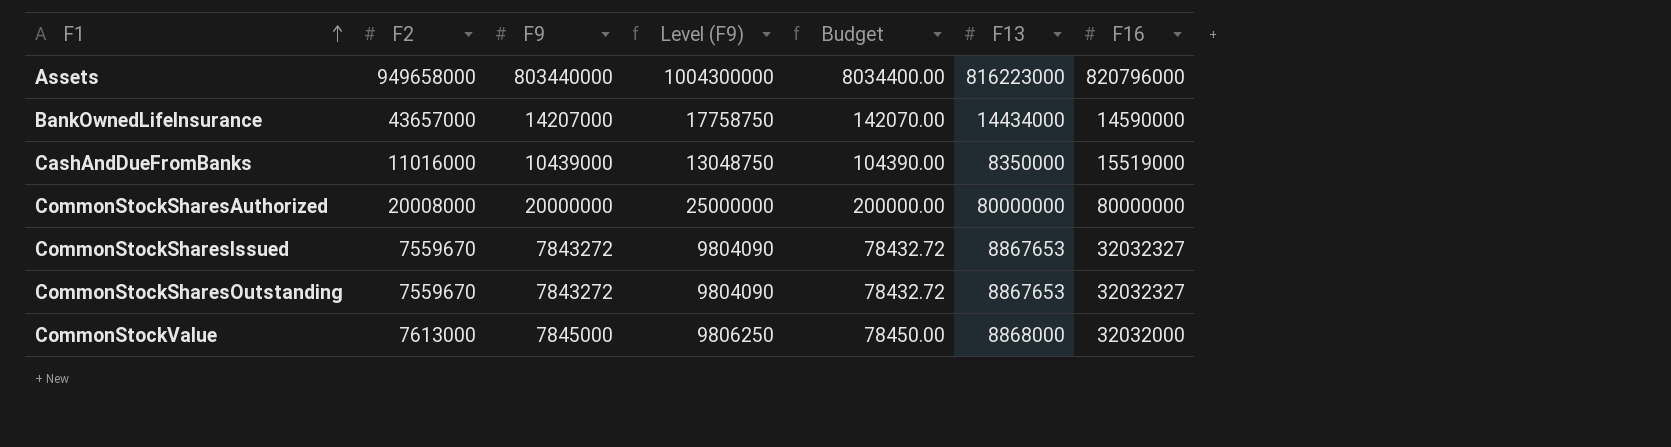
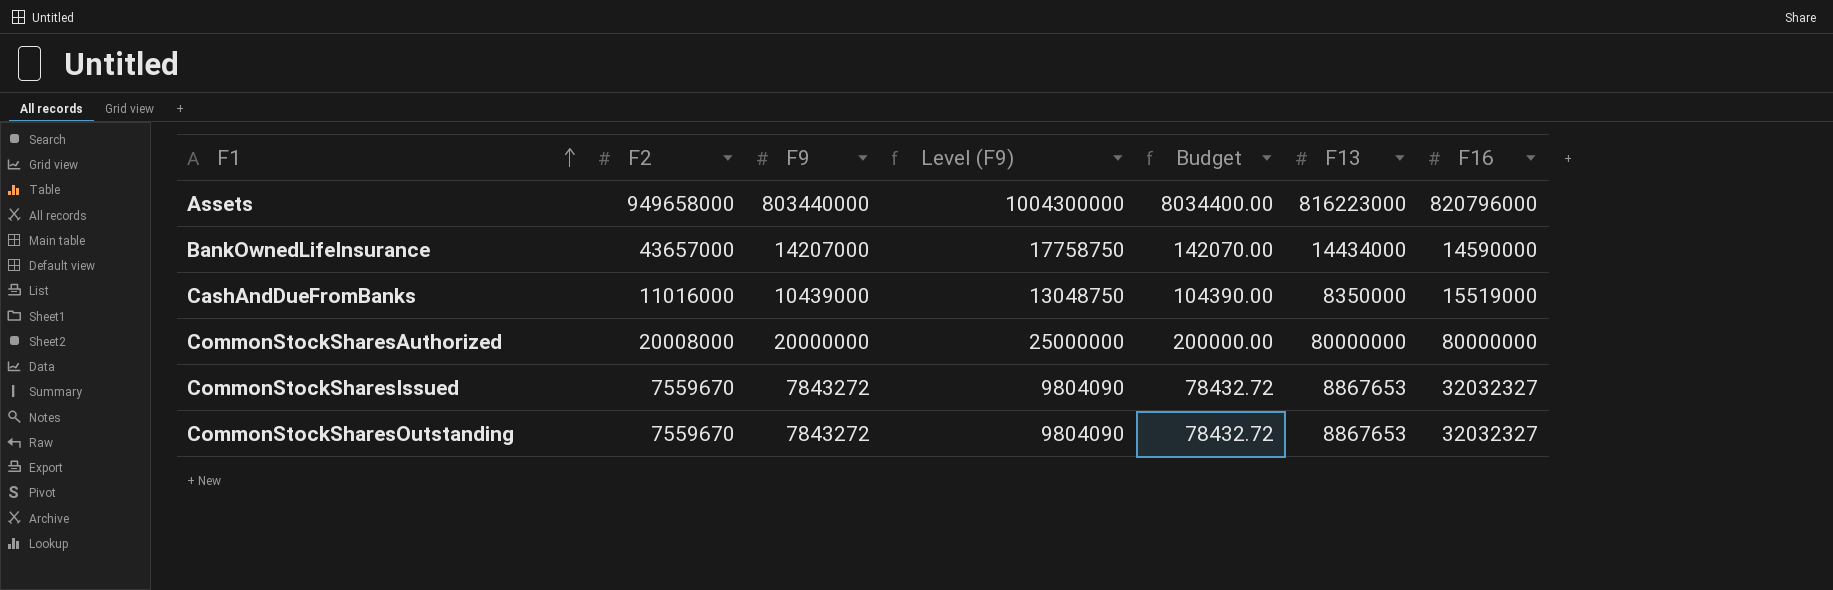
row CommonStockValue: 7613000 | 7845000 | 9806250 | 78450.00 | 8868000 | 32032000 -> none

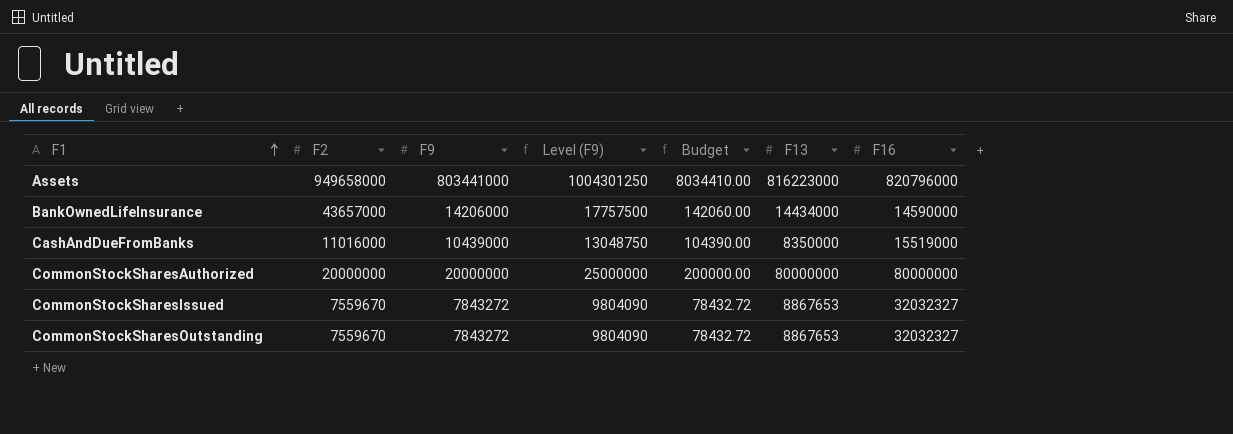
Assets | F9: 803440000 -> 803441000
Assets | Level (F9): 1004300000 -> 1004301250
Assets | Budget: 8034400.00 -> 8034410.00
BankOwnedLifeInsurance | F9: 14207000 -> 14206000
BankOwnedLifeInsurance | Level (F9): 17758750 -> 17757500
BankOwnedLifeInsurance | Budget: 142070.00 -> 142060.00
CommonStockSharesAuthorized | F2: 20008000 -> 20000000

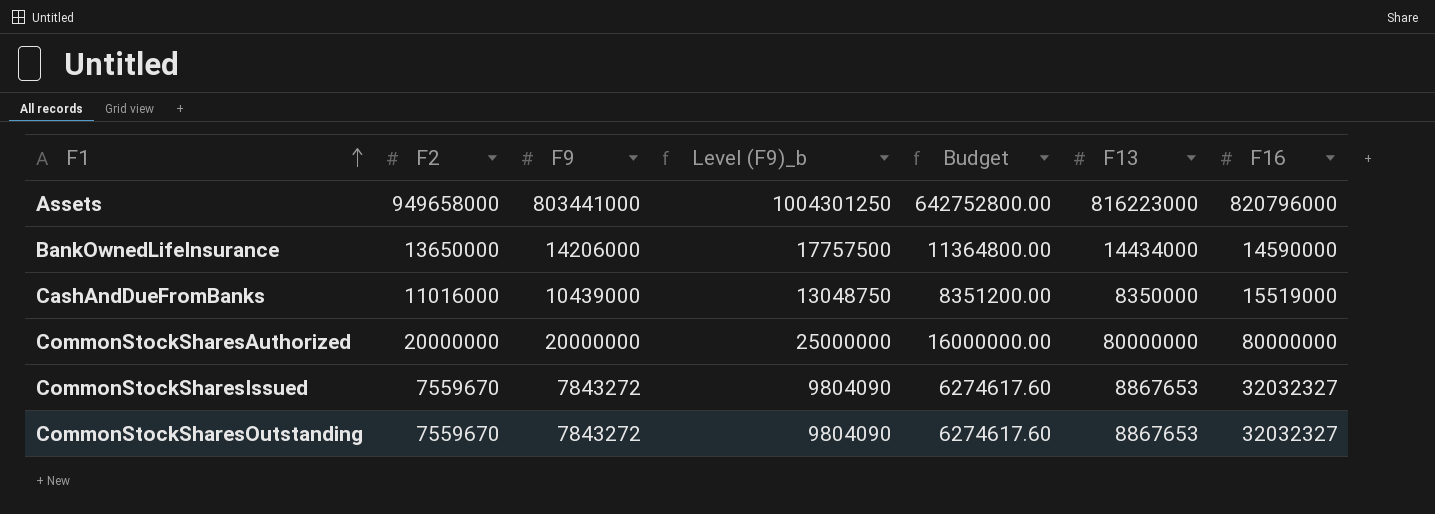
column name: Level (F9) -> Level (F9)_b
column Budget | formula: [F9] * 0.01 -> [F9] * 0.8
BankOwnedLifeInsurance | F2: 43657000 -> 13650000

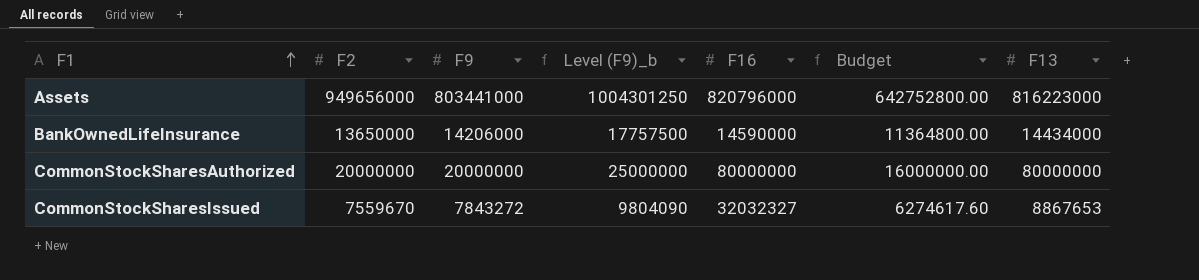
column F16 | position: 7 -> 5
row CashAndDueFromBanks: 11016000 | 10439000 | 13048750 | 8351200.00 | 8350000 | 15519000 -> none
row CommonStockSharesOutstanding: 7559670 | 7843272 | 9804090 | 6274617.60 | 8867653 | 32032327 -> none
Assets | F2: 949658000 -> 949656000

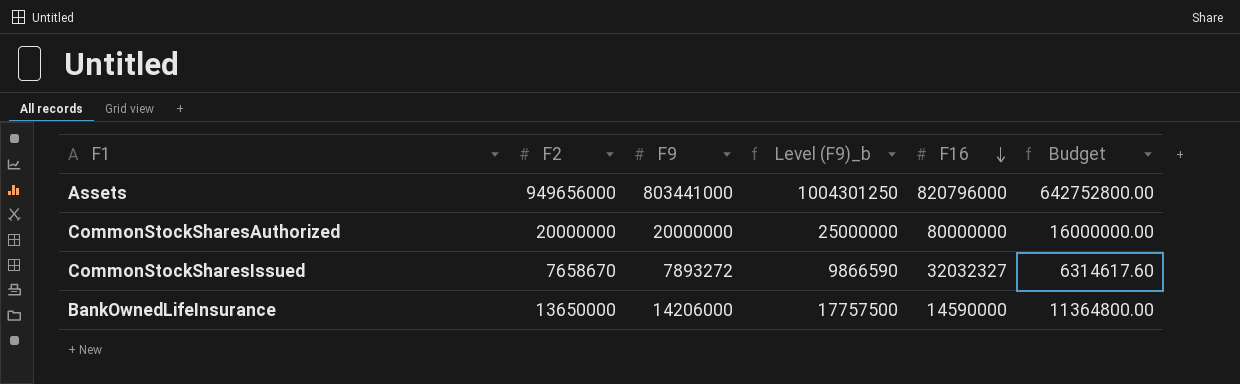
row order: F1 ascending -> F16 descending
column F13 | position: 7 -> none
CommonStockSharesIssued | F2: 7559670 -> 7658670
CommonStockSharesIssued | F9: 7843272 -> 7893272
CommonStockSharesIssued | Level (F9)_b: 9804090 -> 9866590
CommonStockSharesIssued | Budget: 6274617.60 -> 6314617.60

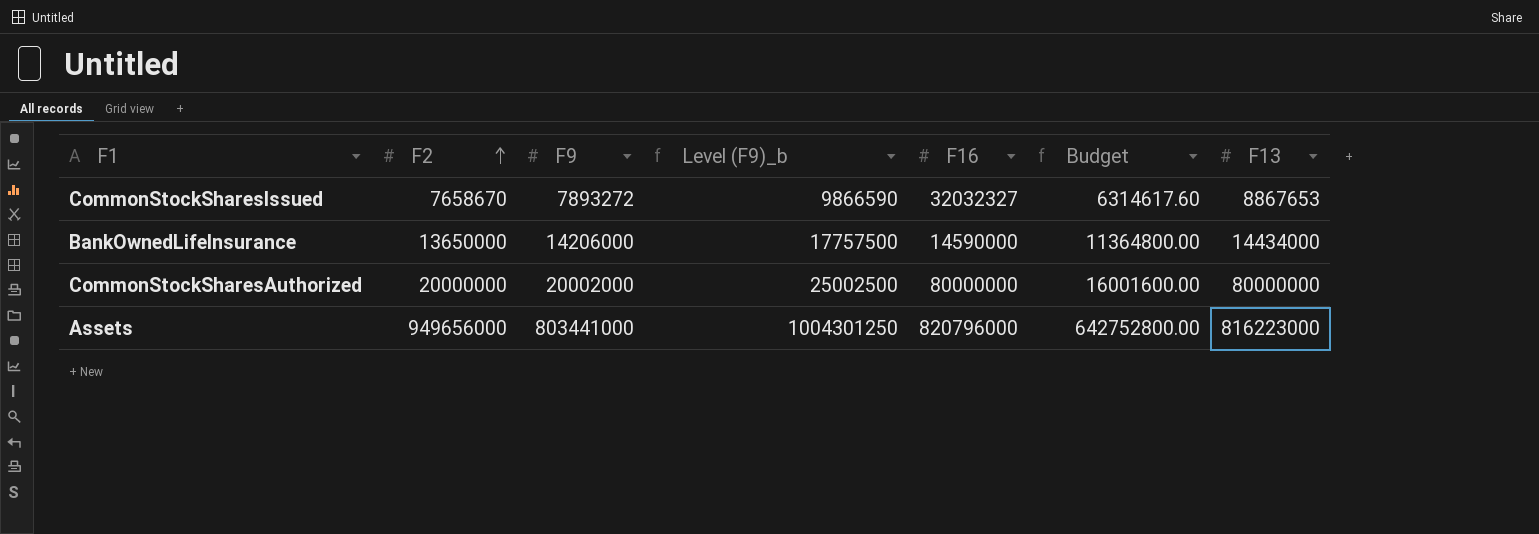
row order: F16 descending -> F2 ascending
column F13 | position: none -> 7
CommonStockSharesAuthorized | F9: 20000000 -> 20002000
CommonStockSharesAuthorized | Level (F9)_b: 25000000 -> 25002500
CommonStockSharesAuthorized | Budget: 16000000.00 -> 16001600.00

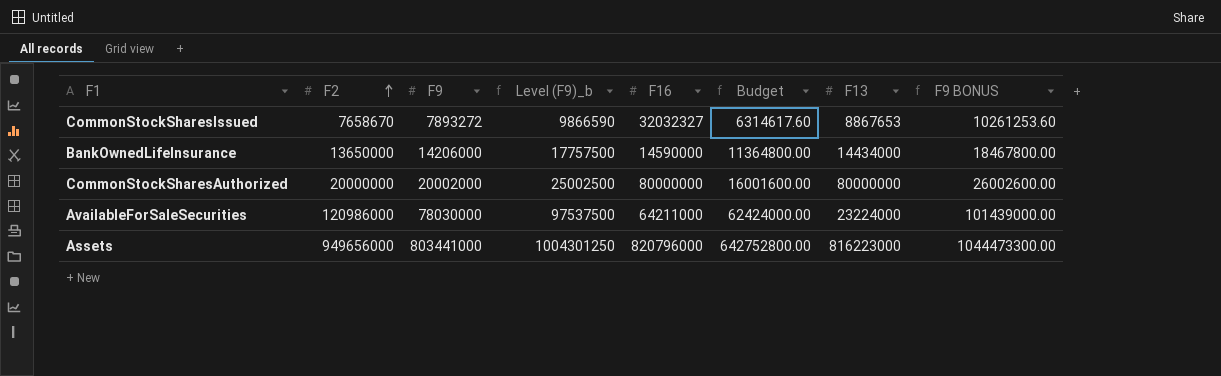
column F9 BONUS | formula: none -> [F9] * 1.3
row AvailableForSaleSecurities: none -> 120986000 | 78030000 | 97537500 | 64211000 | 62424000.00 | 23224000 | 101439000.00

